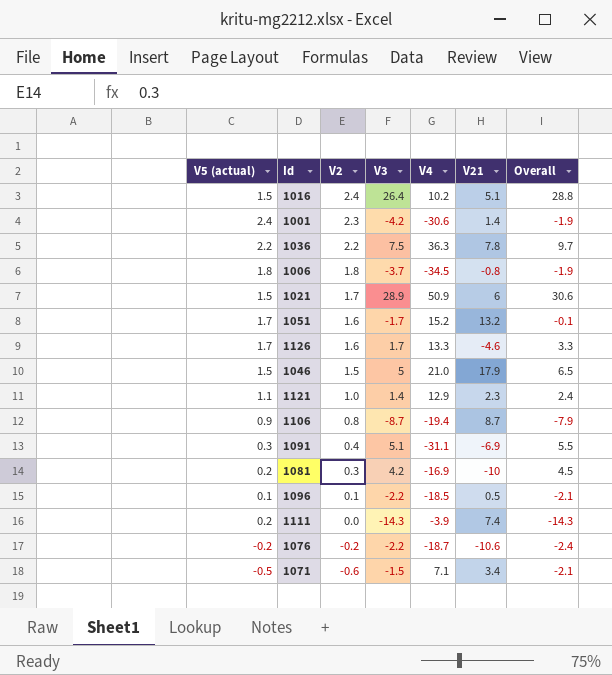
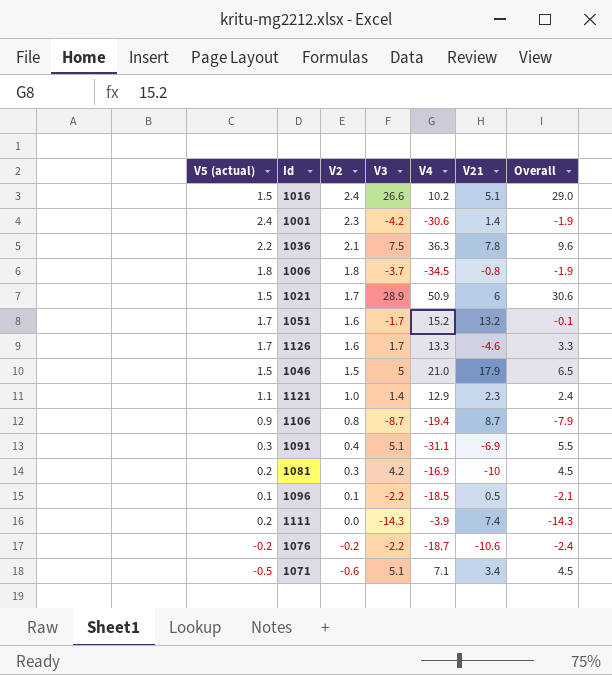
1016 | V3: 26.4 -> 26.6
1016 | Overall: 28.8 -> 29.0
1036 | V2: 2.2 -> 2.1
1036 | Overall: 9.7 -> 9.6
1071 | V3: -1.5 -> 5.1
1071 | Overall: -2.1 -> 4.5

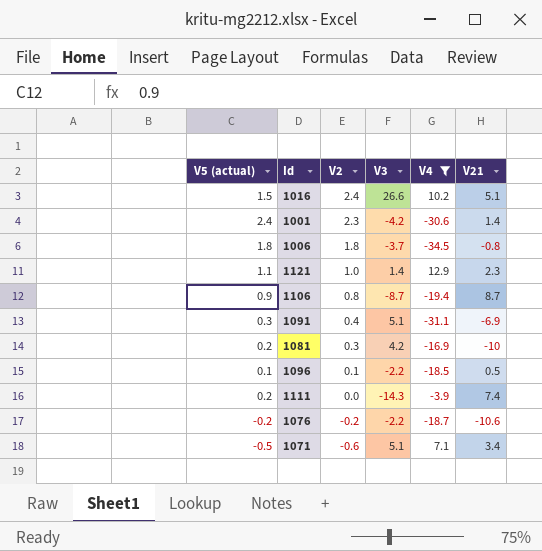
filter: none -> V4 <= 12.9
column Overall | formula: [V2] + [V3] -> none

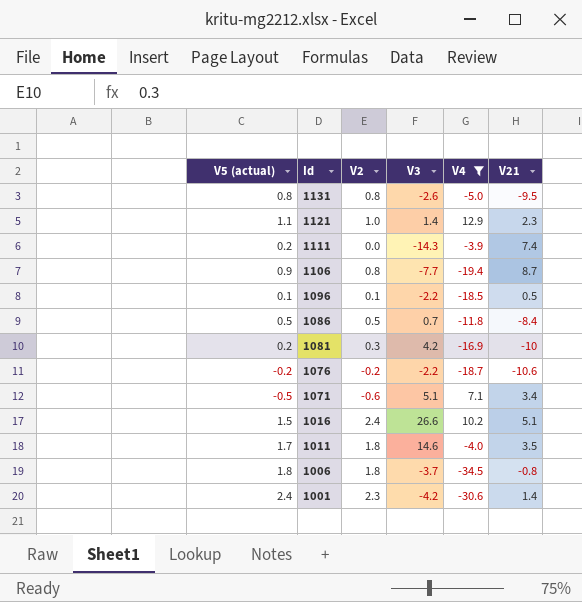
row order: V2 descending -> Id descending
row 1091: 0.3 | 0.4 | 5.1 | -31.1 | -6.9 -> none
row 1131: none -> 0.8 | 0.8 | -2.6 | -5.0 | -9.5
1106 | V3: -8.7 -> -7.7
row 1086: none -> 0.5 | 0.5 | 0.7 | -11.8 | -8.4
row 1011: none -> 1.7 | 1.8 | 14.6 | -4.0 | 3.5

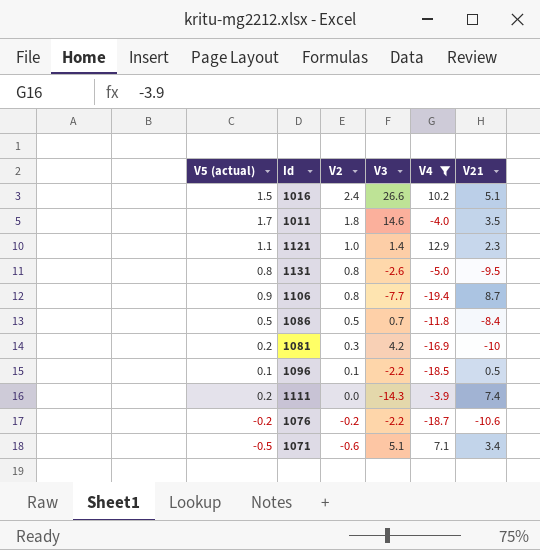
row order: Id descending -> V2 descending
row 1006: 1.8 | 1.8 | -3.7 | -34.5 | -0.8 -> none
row 1001: 2.4 | 2.3 | -4.2 | -30.6 | 1.4 -> none

